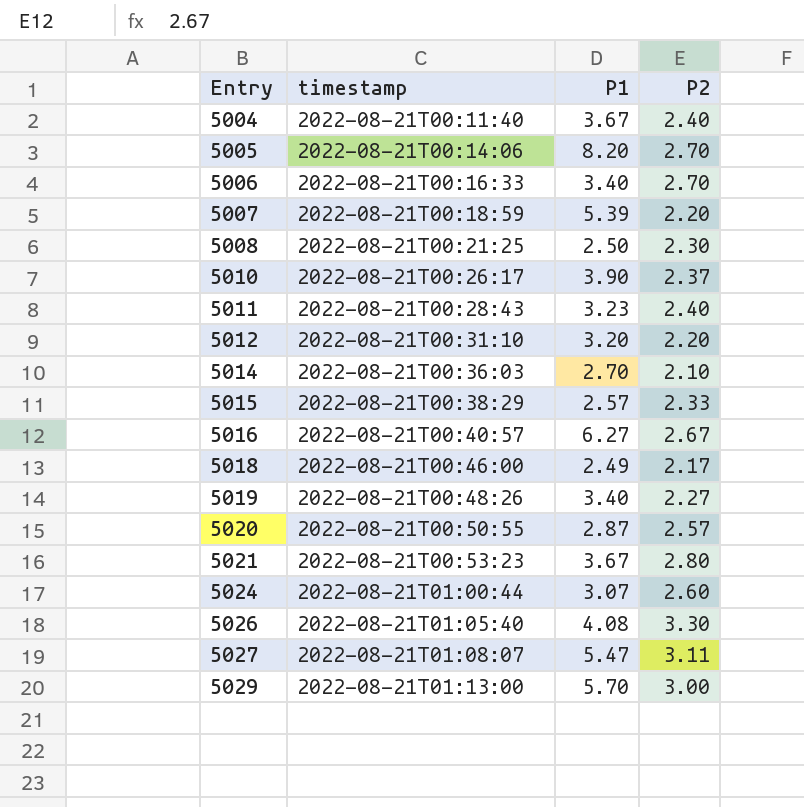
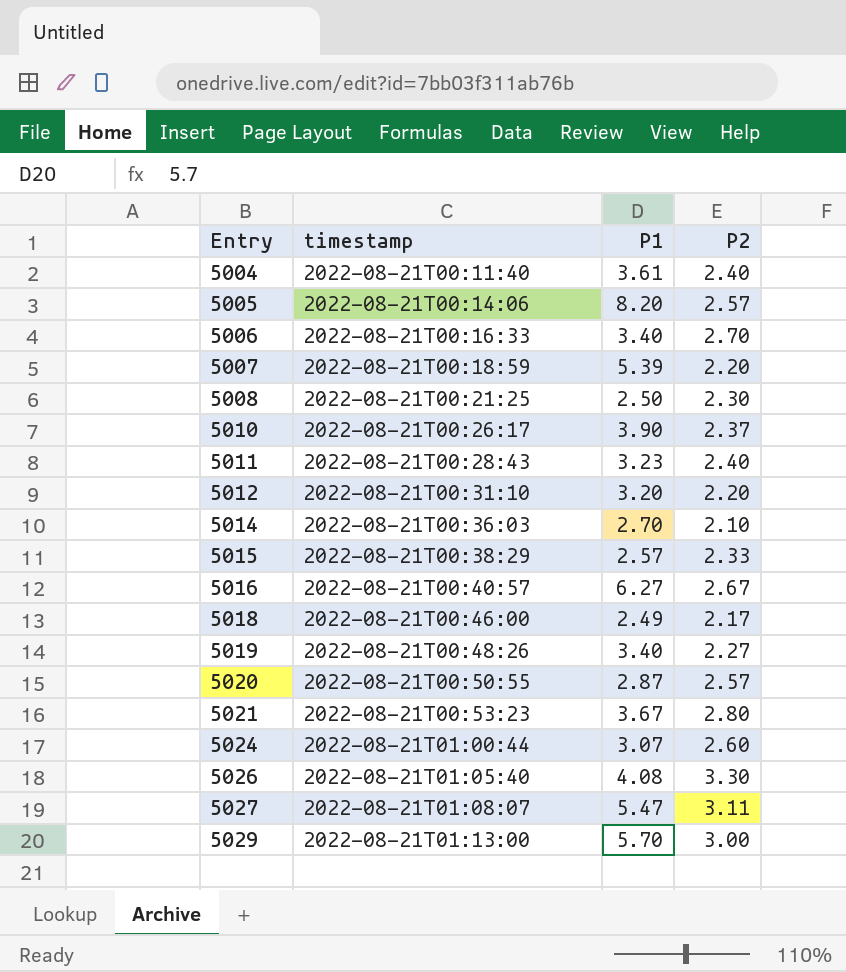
5004 | P1: 3.67 -> 3.61
5005 | P2: 2.70 -> 2.57

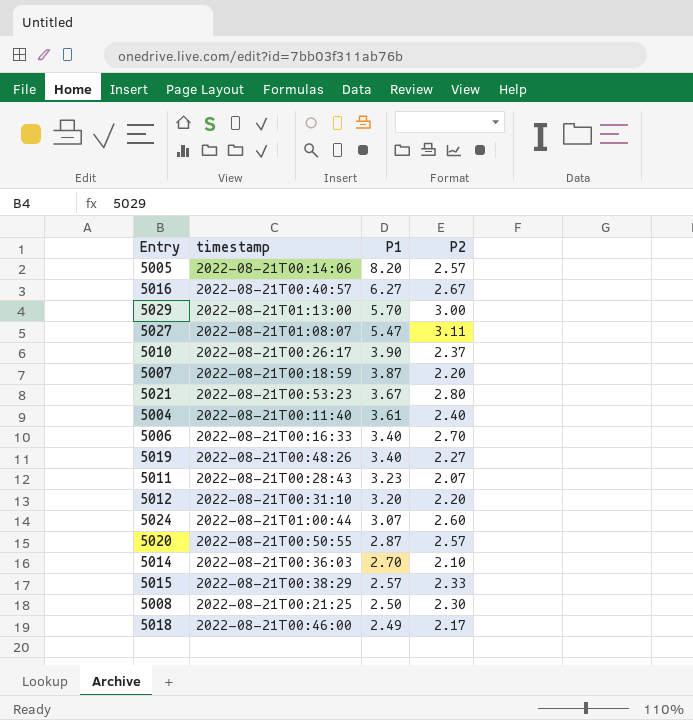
row order: Entry ascending -> P1 descending
row 5026: 2022-08-21T01:05:40 | 4.08 | 3.30 -> none
5007 | P1: 5.39 -> 3.87
5011 | P2: 2.40 -> 2.07

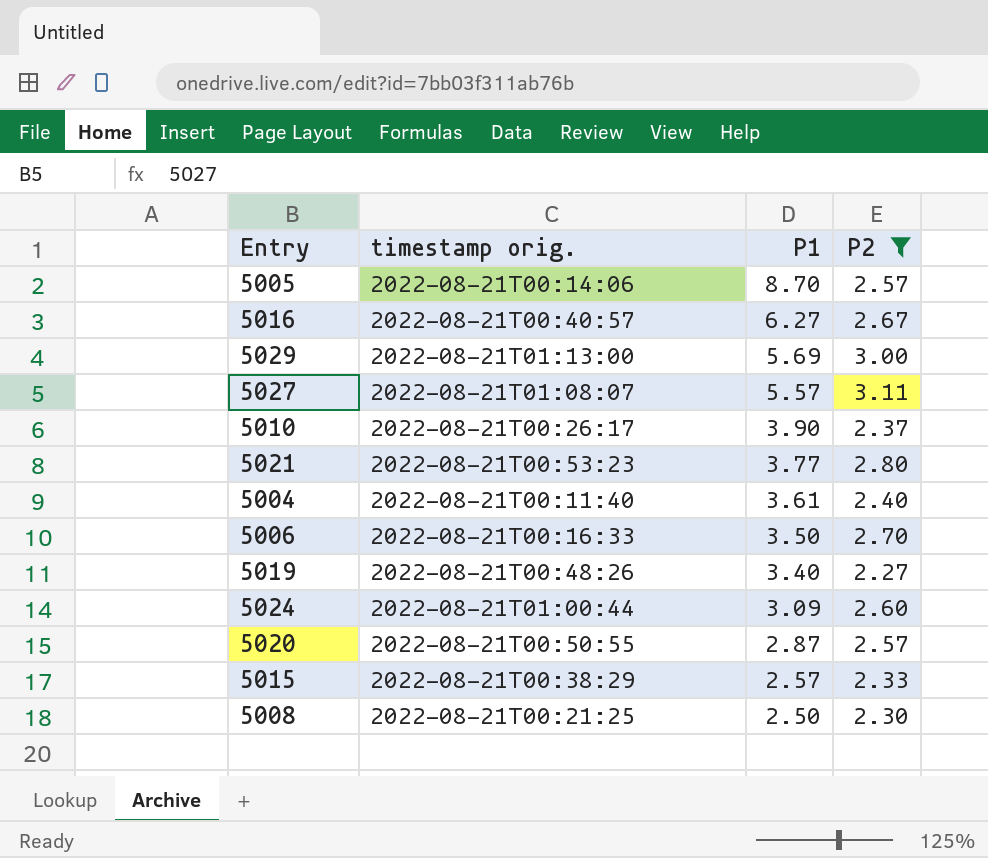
filter: none -> P2 >= 2.27
column name: timestamp -> timestamp orig.
5005 | P1: 8.20 -> 8.70
5029 | P1: 5.70 -> 5.69
5027 | P1: 5.47 -> 5.57
5021 | P1: 3.67 -> 3.77
5006 | P1: 3.40 -> 3.50
5024 | P1: 3.07 -> 3.09

